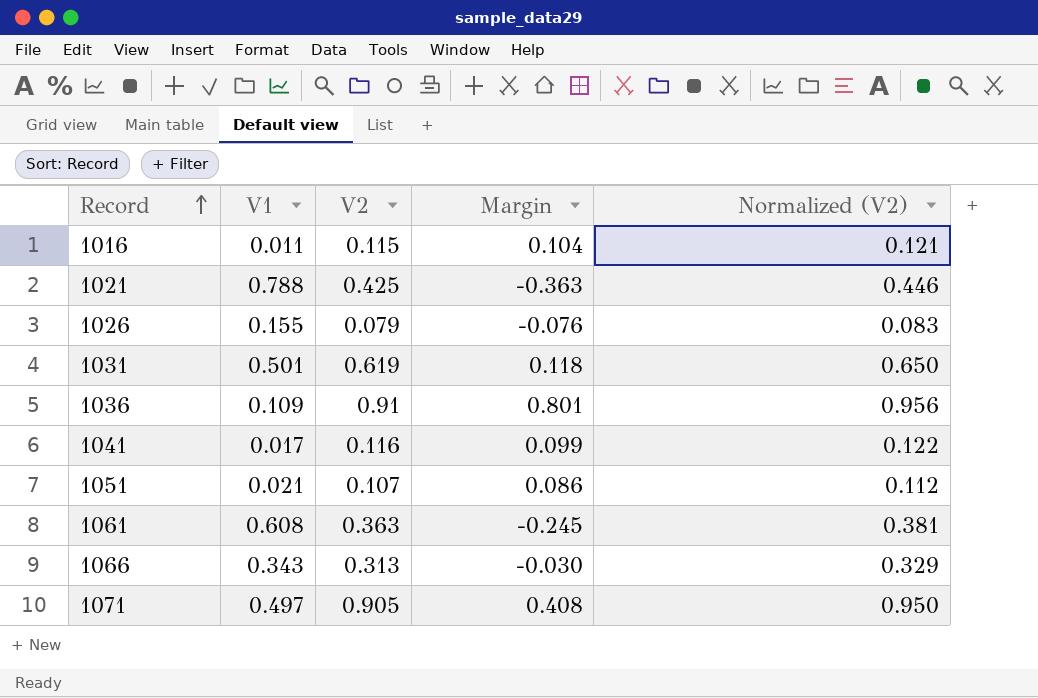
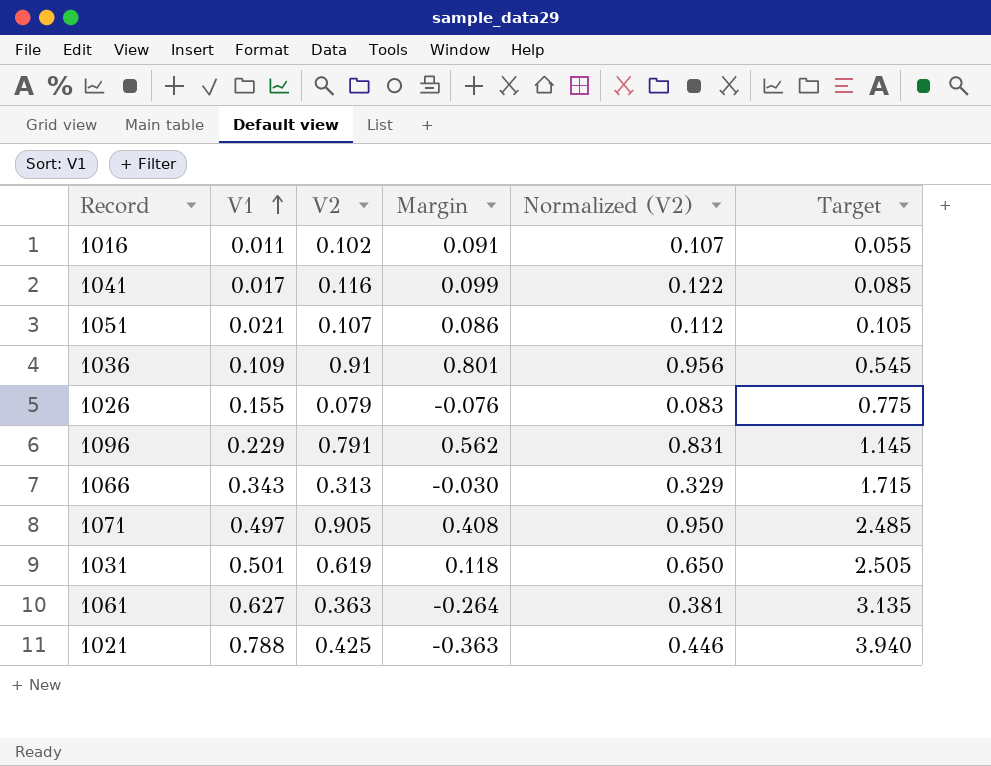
row order: Record ascending -> V1 ascending
column Target | formula: none -> [V1] * 5
1016 | V2: 0.115 -> 0.102
1016 | Margin: 0.104 -> 0.091
1016 | Normalized (V2): 0.121 -> 0.107
row 1096: none -> 0.229 | 0.791 | 0.562 | 0.831 | 1.145
1061 | V1: 0.608 -> 0.627
1061 | Margin: -0.245 -> -0.264

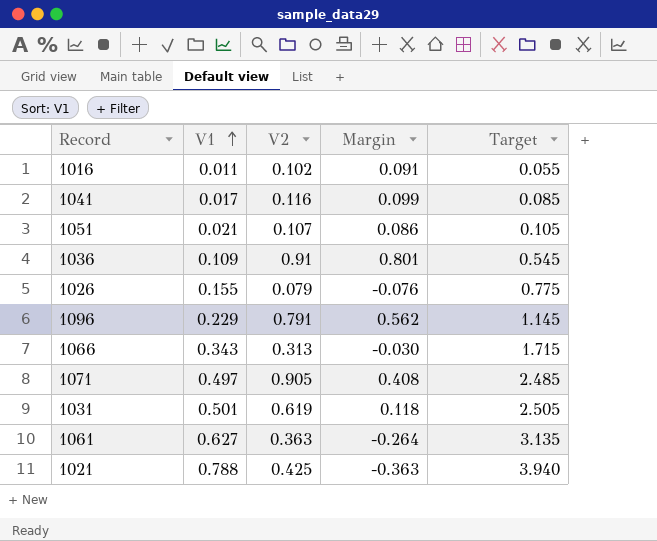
column Normalized (V2) | formula: [V2] * 1.05 -> none

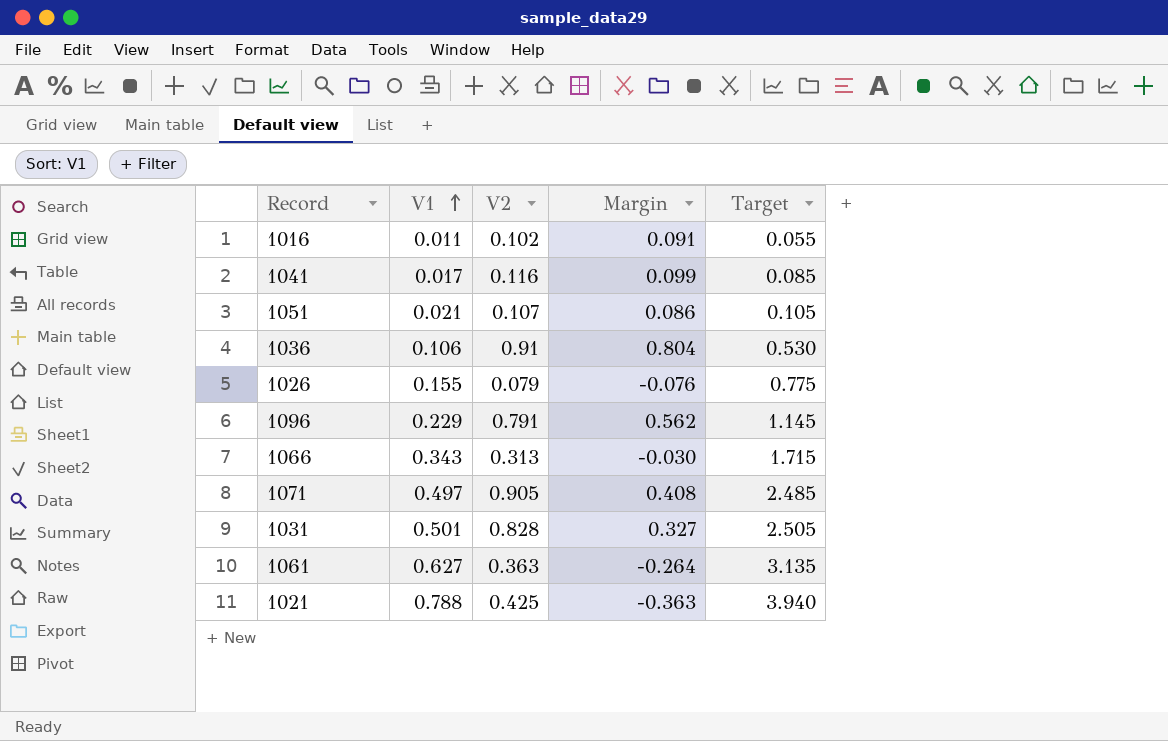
1036 | V1: 0.109 -> 0.106
1036 | Margin: 0.801 -> 0.804
1036 | Target: 0.545 -> 0.530
1031 | V2: 0.619 -> 0.828
1031 | Margin: 0.118 -> 0.327

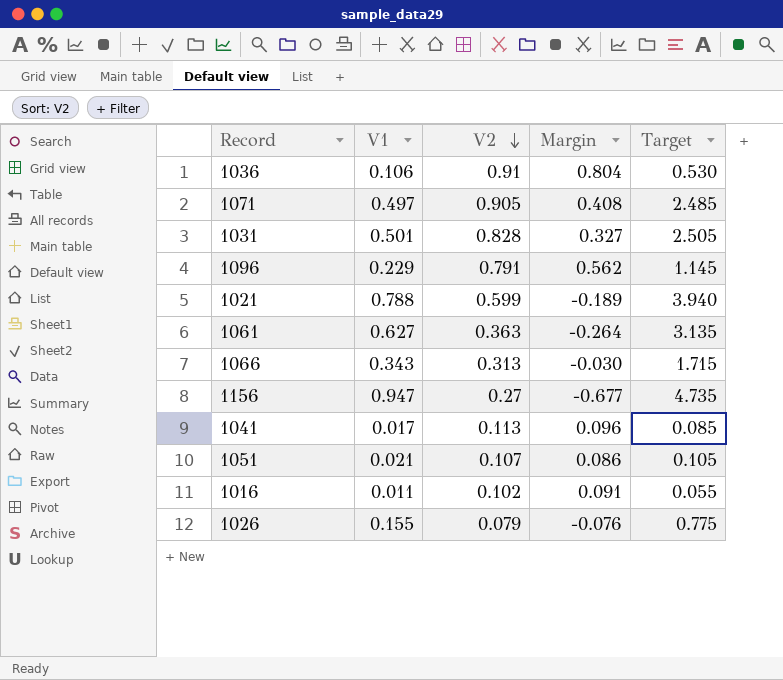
row order: V1 ascending -> V2 descending
1021 | V2: 0.425 -> 0.599
1021 | Margin: -0.363 -> -0.189
row 1156: none -> 0.947 | 0.27 | -0.677 | 4.735
1041 | V2: 0.116 -> 0.113
1041 | Margin: 0.099 -> 0.096

